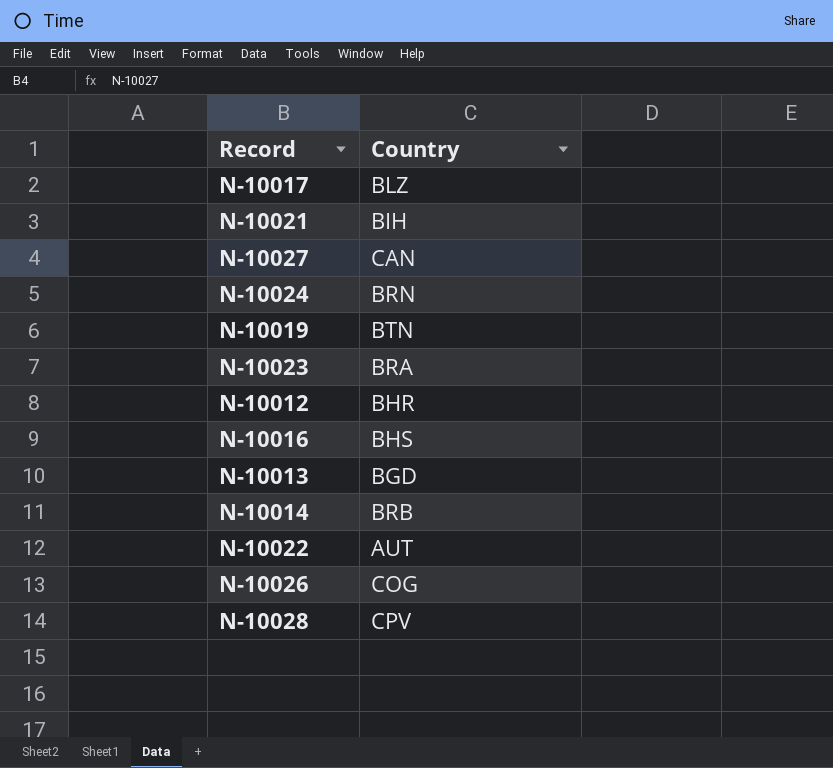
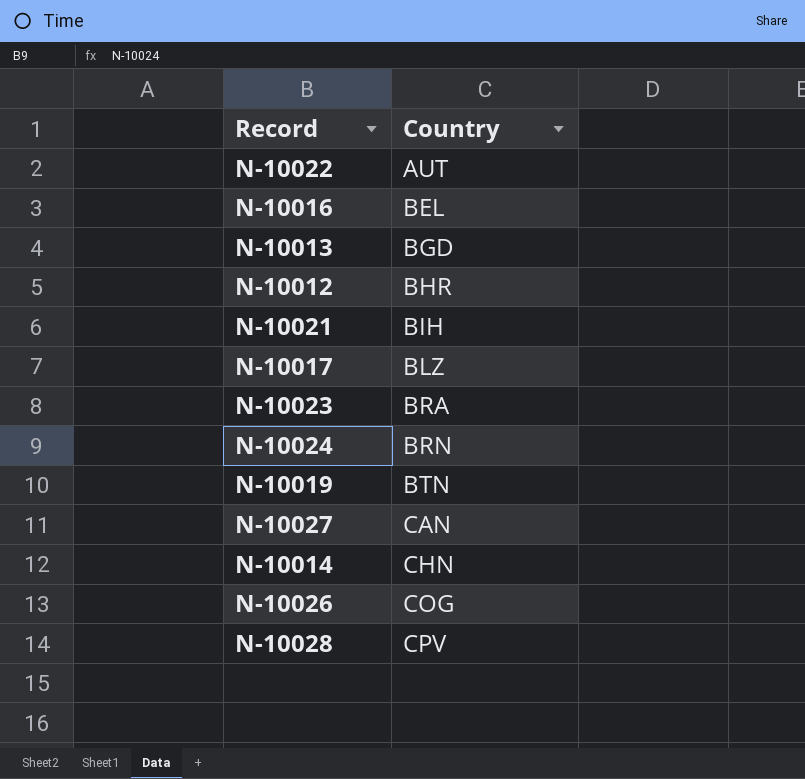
row order: none -> Country ascending
N-10016 | Country: BHS -> BEL
N-10014 | Country: BRB -> CHN

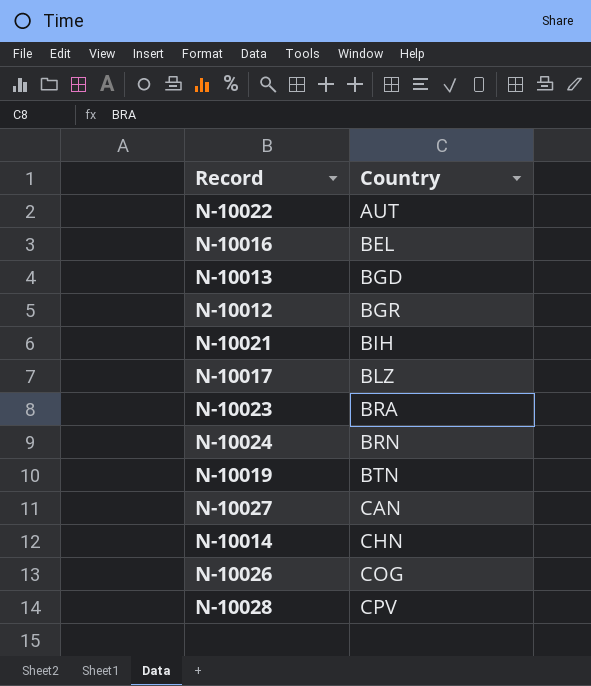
N-10012 | Country: BHR -> BGR

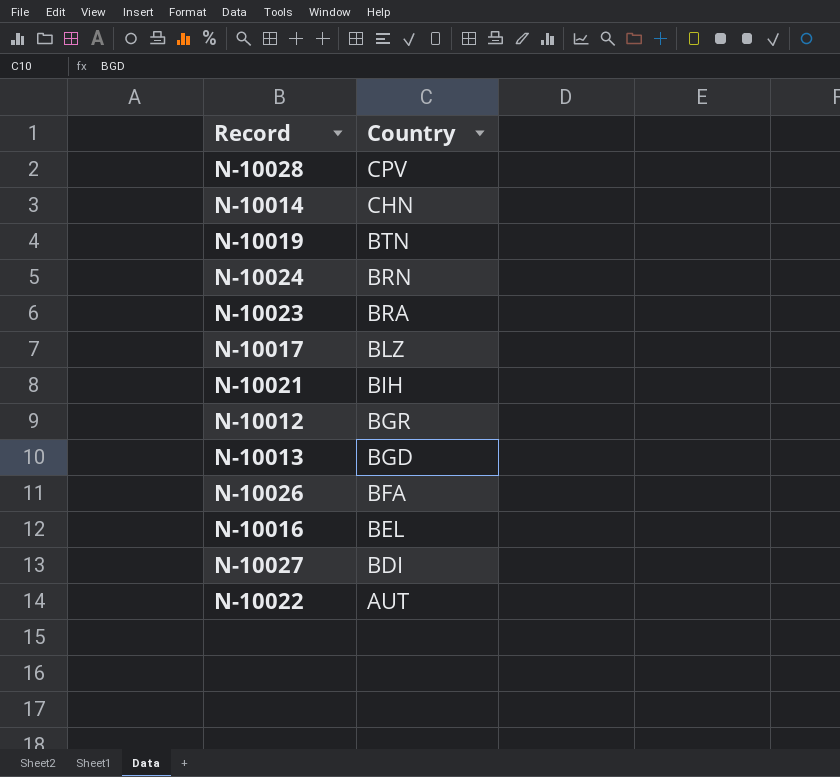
row order: Country ascending -> Country descending
N-10026 | Country: COG -> BFA
N-10027 | Country: CAN -> BDI

